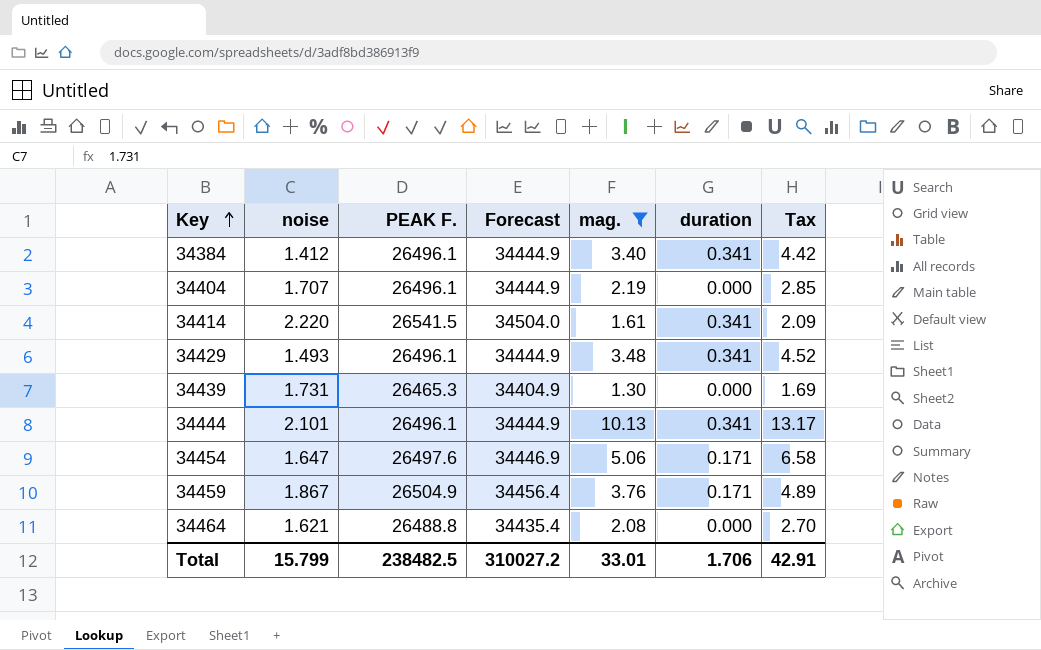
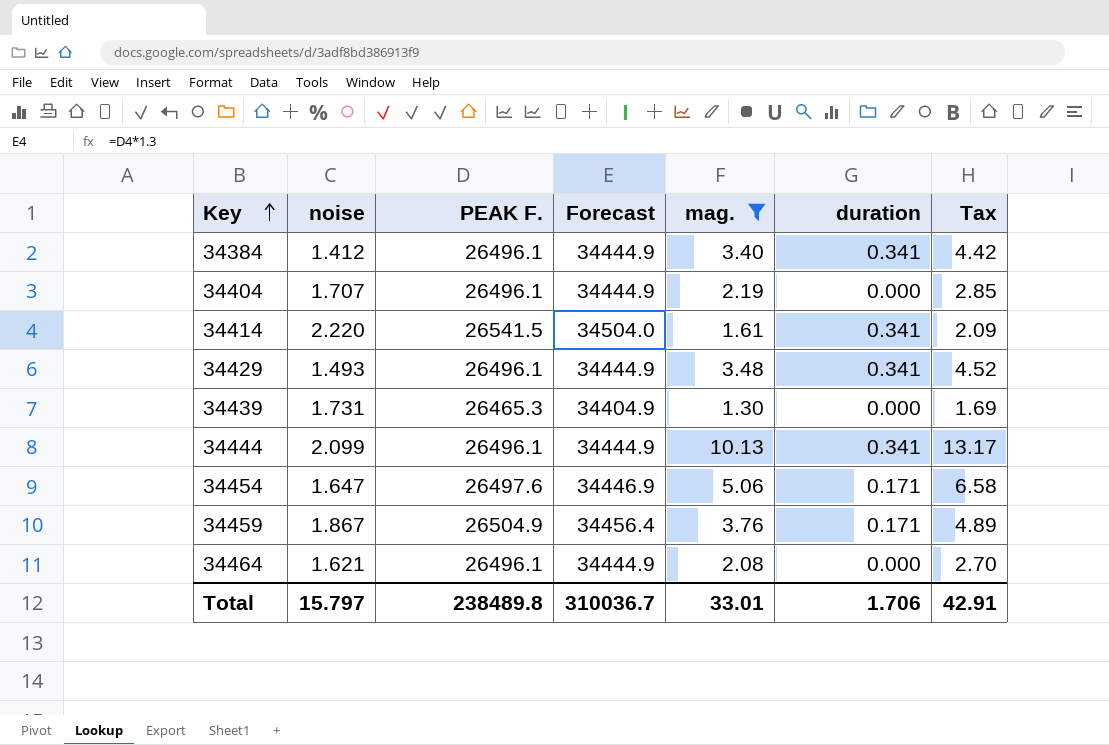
34444 | noise: 2.101 -> 2.099
34464 | PEAK F.: 26488.8 -> 26496.1
34464 | Forecast: 34435.4 -> 34444.9
Total | noise: 15.799 -> 15.797
Total | PEAK F.: 238482.5 -> 238489.8
Total | Forecast: 310027.2 -> 310036.7

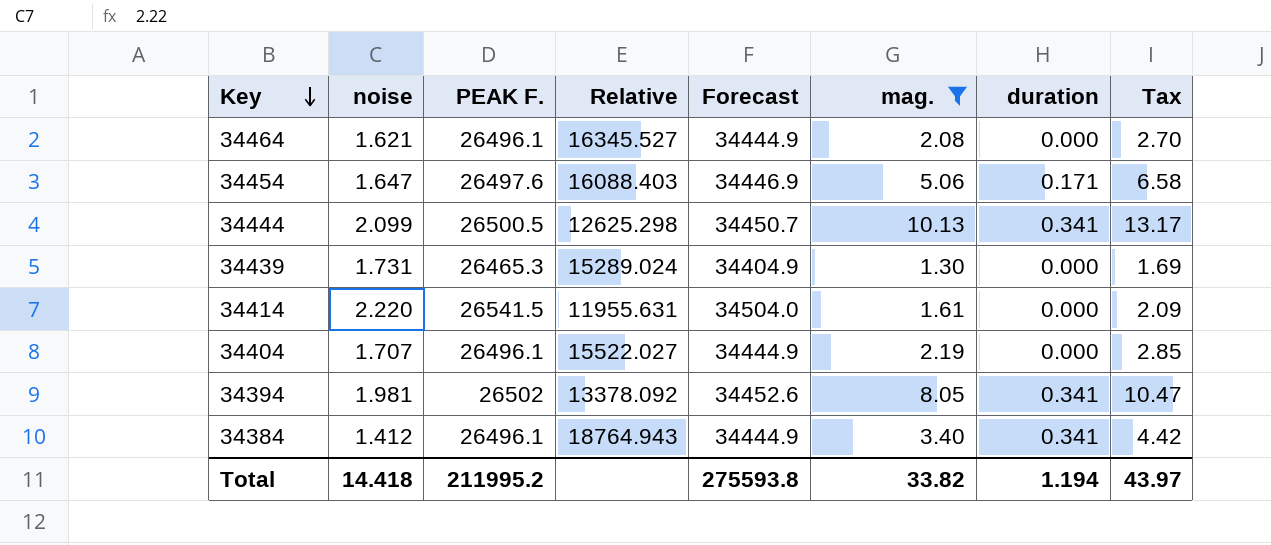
row order: Key ascending -> Key descending
column Relative | formula: none -> [PEAK F.] / [noise]
row 34429: 1.493 | 26496.1 | 34444.9 | 3.48 | 0.341 | 4.52 -> none
row 34459: 1.867 | 26504.9 | 34456.4 | 3.76 | 0.171 | 4.89 -> none
34444 | PEAK F.: 26496.1 -> 26500.5
34444 | Forecast: 34444.9 -> 34450.7
34414 | duration: 0.341 -> 0.000
row 34394: none -> 1.981 | 26502 | 13378.092 | 34452.6 | 8.05 | 0.341 | 10.47
Total | noise: 15.797 -> 14.418
Total | PEAK F.: 238489.8 -> 211995.2
Total | Forecast: 310036.7 -> 275593.8
Total | mag.: 33.01 -> 33.82
Total | duration: 1.706 -> 1.194
Total | Tax: 42.91 -> 43.97

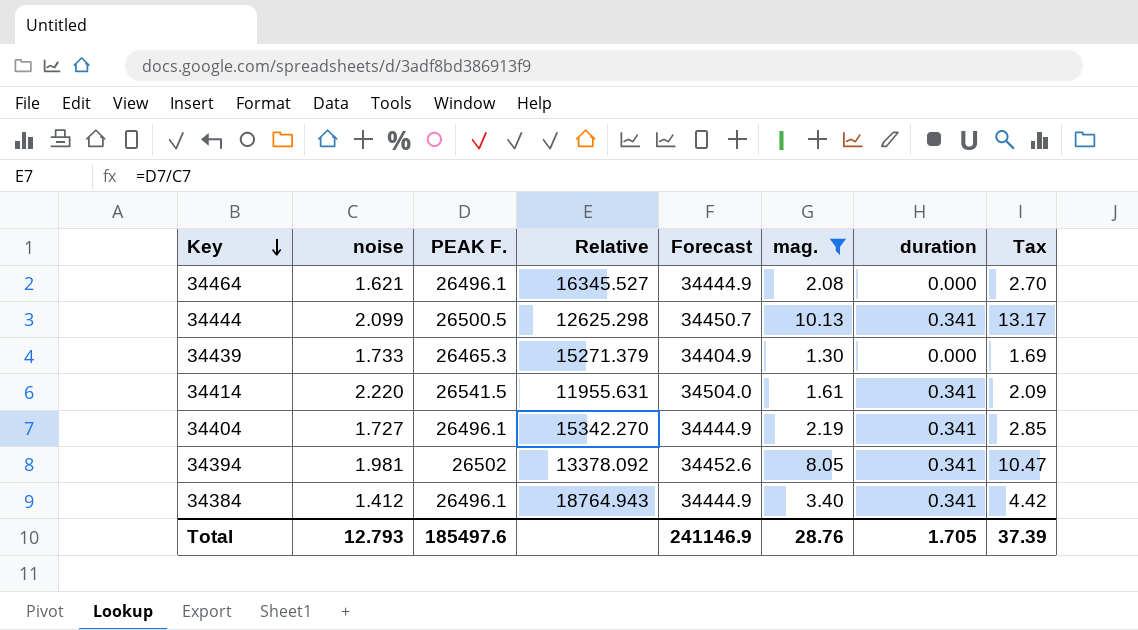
row 34454: 1.647 | 26497.6 | 16088.403 | 34446.9 | 5.06 | 0.171 | 6.58 -> none
34439 | noise: 1.731 -> 1.733
34439 | Relative: 15289.024 -> 15271.379
34414 | duration: 0.000 -> 0.341
34404 | noise: 1.707 -> 1.727
34404 | Relative: 15522.027 -> 15342.270
34404 | duration: 0.000 -> 0.341
Total | noise: 14.418 -> 12.793
Total | PEAK F.: 211995.2 -> 185497.6
Total | Forecast: 275593.8 -> 241146.9
Total | mag.: 33.82 -> 28.76
Total | duration: 1.194 -> 1.705
Total | Tax: 43.97 -> 37.39

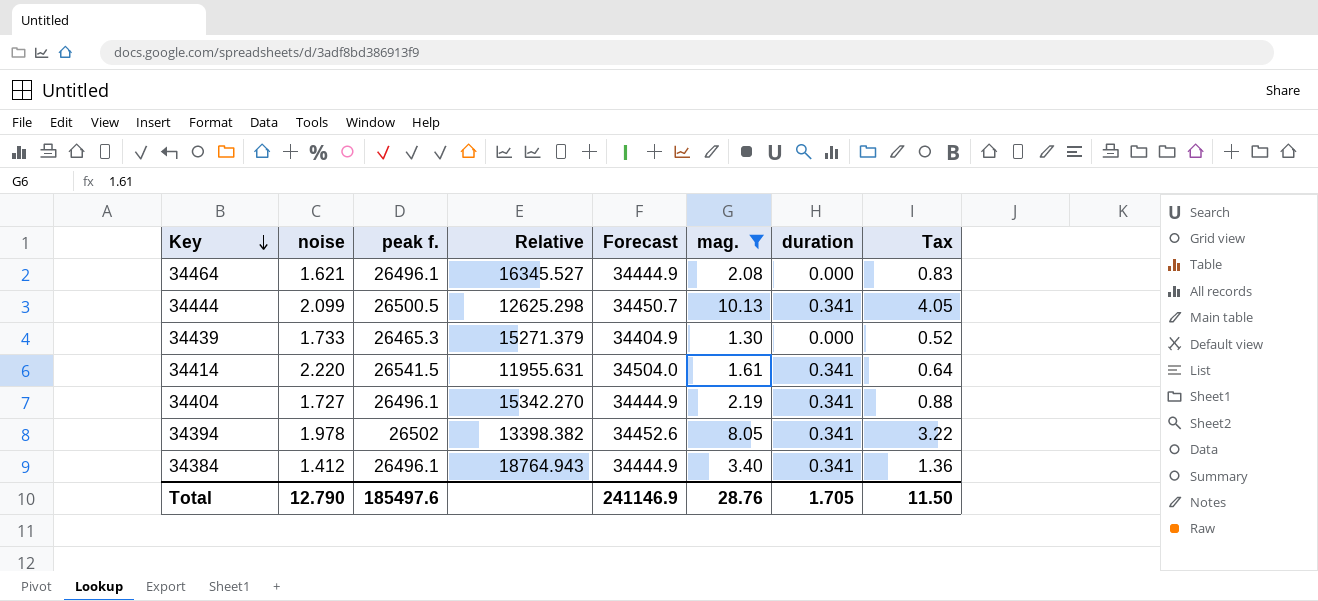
column name: PEAK F. -> peak f.
column Tax | formula: [mag.] * 1.3 -> [mag.] * 0.4
34394 | noise: 1.981 -> 1.978
34394 | Relative: 13378.092 -> 13398.382
Total | noise: 12.793 -> 12.790
Total | Tax: 37.39 -> 11.50

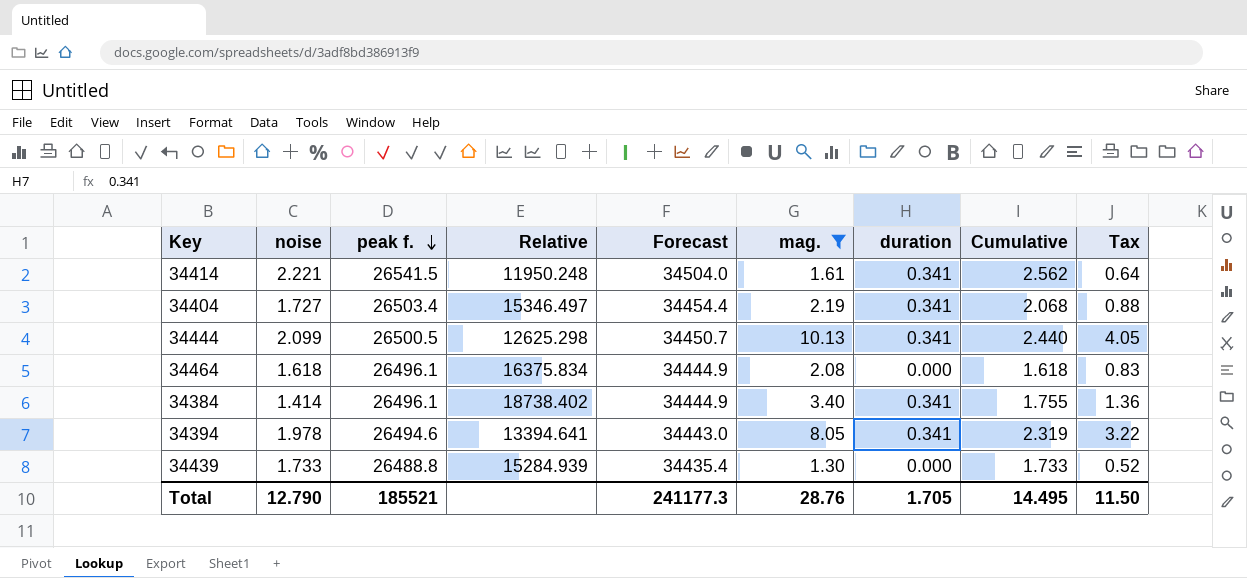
row order: Key descending -> peak f. descending
column Cumulative | formula: none -> [noise] + [duration]
34414 | noise: 2.220 -> 2.221
34414 | Relative: 11955.631 -> 11950.248
34404 | peak f.: 26496.1 -> 26503.4
34404 | Relative: 15342.270 -> 15346.497
34404 | Forecast: 34444.9 -> 34454.4
34464 | noise: 1.621 -> 1.618
34464 | Relative: 16345.527 -> 16375.834
34384 | noise: 1.412 -> 1.414
34384 | Relative: 18764.943 -> 18738.402
34394 | peak f.: 26502 -> 26494.6
34394 | Relative: 13398.382 -> 13394.641
34394 | Forecast: 34452.6 -> 34443.0
34439 | peak f.: 26465.3 -> 26488.8
34439 | Relative: 15271.379 -> 15284.939
34439 | Forecast: 34404.9 -> 34435.4
Total | peak f.: 185497.6 -> 185521
Total | Forecast: 241146.9 -> 241177.3

